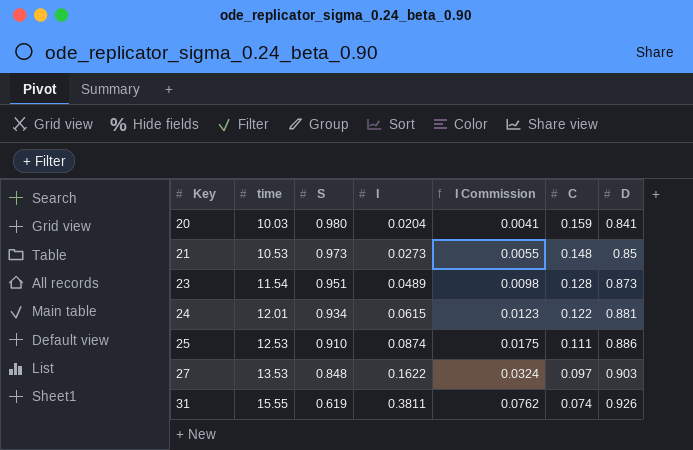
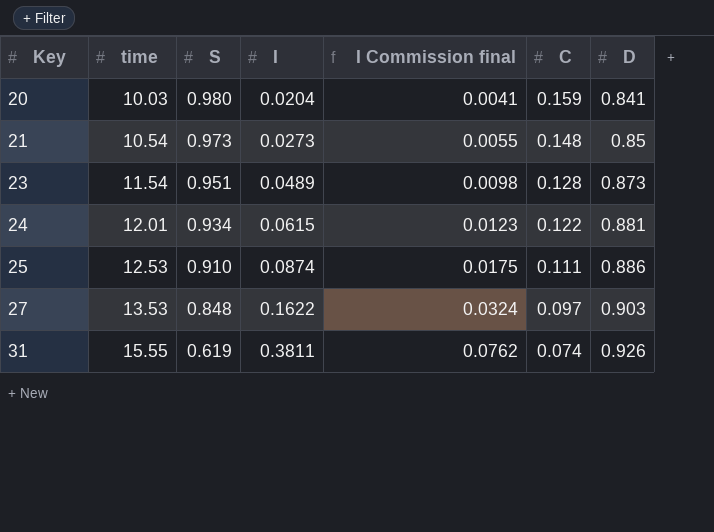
column name: I Commission -> I Commission final
21 | time: 10.53 -> 10.54

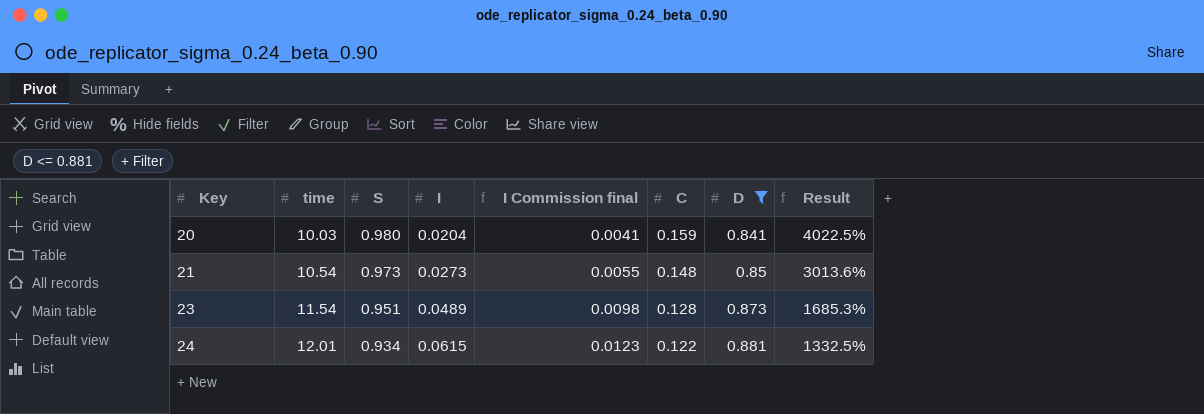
filter: none -> D <= 0.881
column Result | formula: none -> ([D] - [I]) / [I]

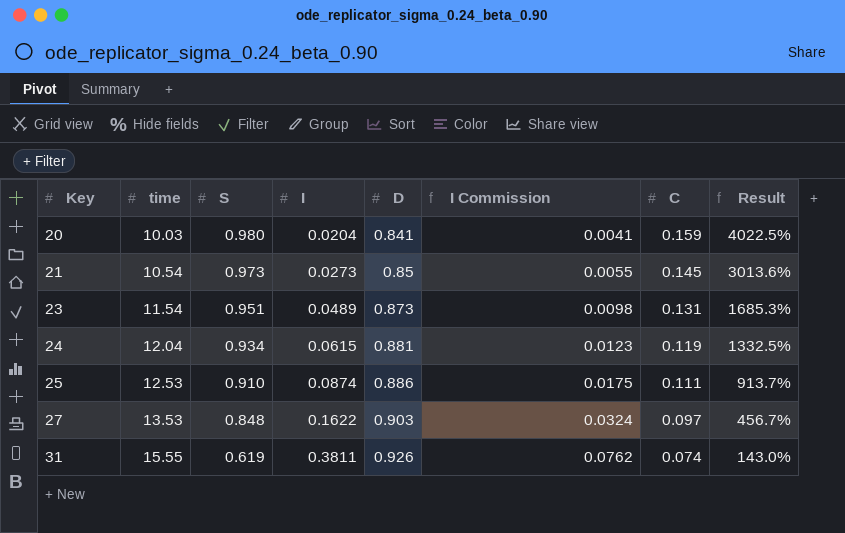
filter: D <= 0.881 -> none
column D | position: 7 -> 5
column name: I Commission final -> I Commission
21 | C: 0.148 -> 0.145
23 | C: 0.128 -> 0.131
24 | time: 12.01 -> 12.04
24 | C: 0.122 -> 0.119

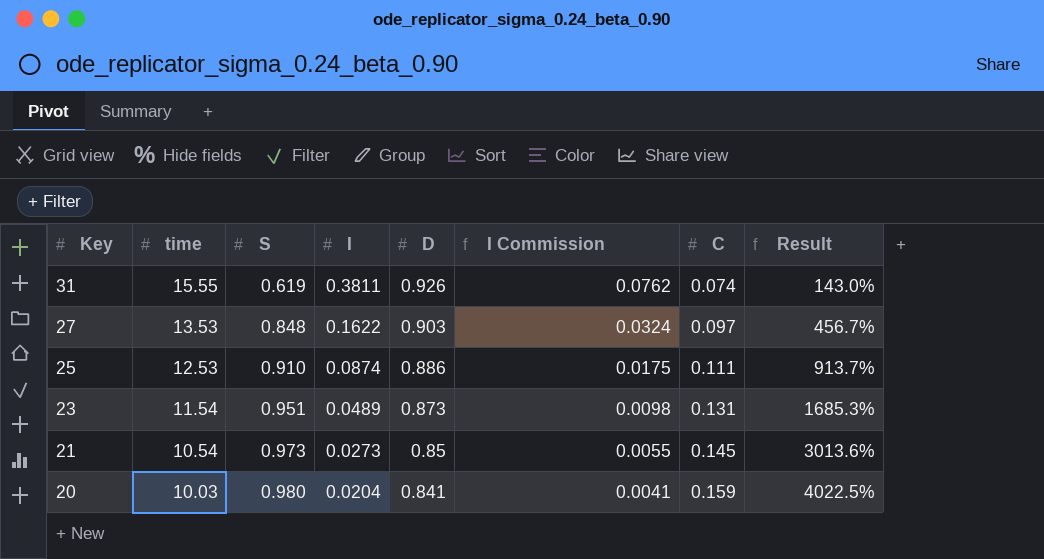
row order: Key ascending -> Key descending
row 24: 12.04 | 0.934 | 0.0615 | 0.881 | 0.0123 | 0.119 | 1332.5% -> none

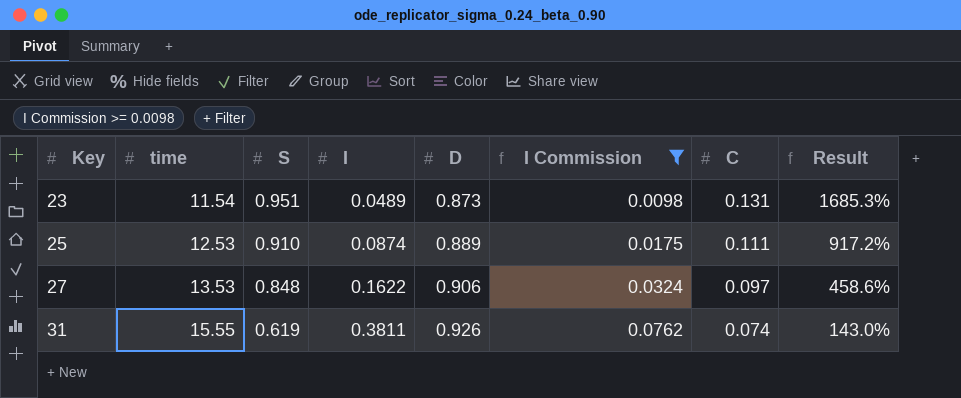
filter: none -> I Commission >= 0.0098
row order: Key descending -> Key ascending
25 | D: 0.886 -> 0.889
25 | Result: 913.7% -> 917.2%
27 | D: 0.903 -> 0.906
27 | Result: 456.7% -> 458.6%

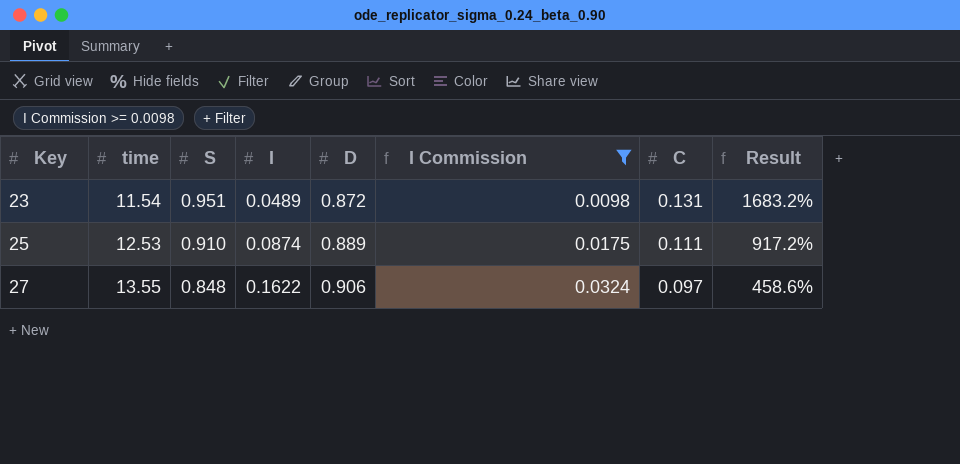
row 31: 15.55 | 0.619 | 0.3811 | 0.926 | 0.0762 | 0.074 | 143.0% -> none
23 | D: 0.873 -> 0.872
23 | Result: 1685.3% -> 1683.2%
27 | time: 13.53 -> 13.55

